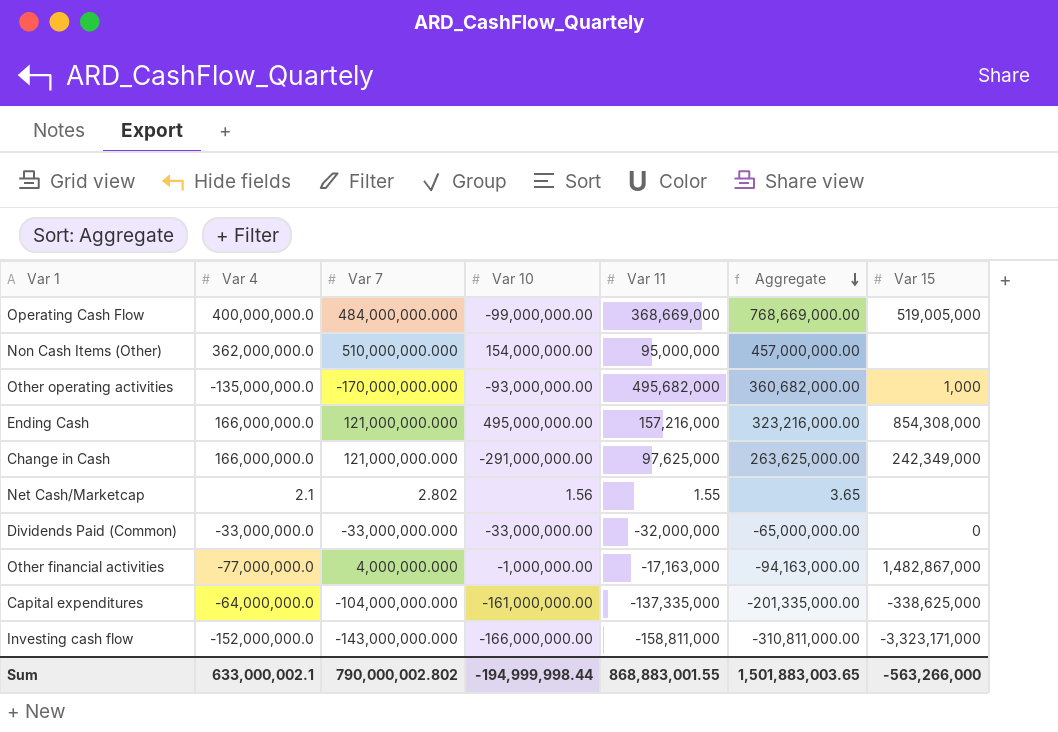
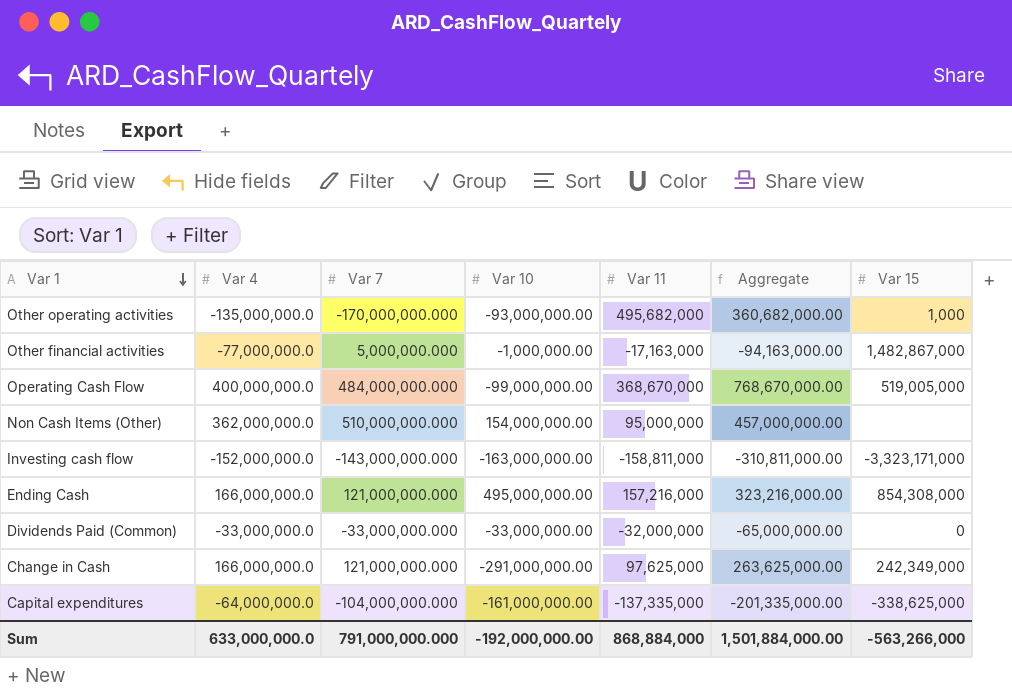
row order: Aggregate descending -> Var 1 descending
row Net Cash/Marketcap: 2.1 | 2.802 | 1.56 | 1.55 | 3.65 | none -> none
Other financial activities | Var 7: 4,000,000.000 -> 5,000,000.000
Operating Cash Flow | Var 11: 368,669,000 -> 368,670,000
Operating Cash Flow | Aggregate: 768,669,000.00 -> 768,670,000.00
Investing cash flow | Var 10: -166,000,000.00 -> -163,000,000.00
Sum | Var 4: 633,000,002.1 -> 633,000,000.0
Sum | Var 7: 790,000,002.802 -> 791,000,000.000
Sum | Var 10: -194,999,998.44 -> -192,000,000.00
Sum | Var 11: 868,883,001.55 -> 868,884,000
Sum | Aggregate: 1,501,883,003.65 -> 1,501,884,000.00

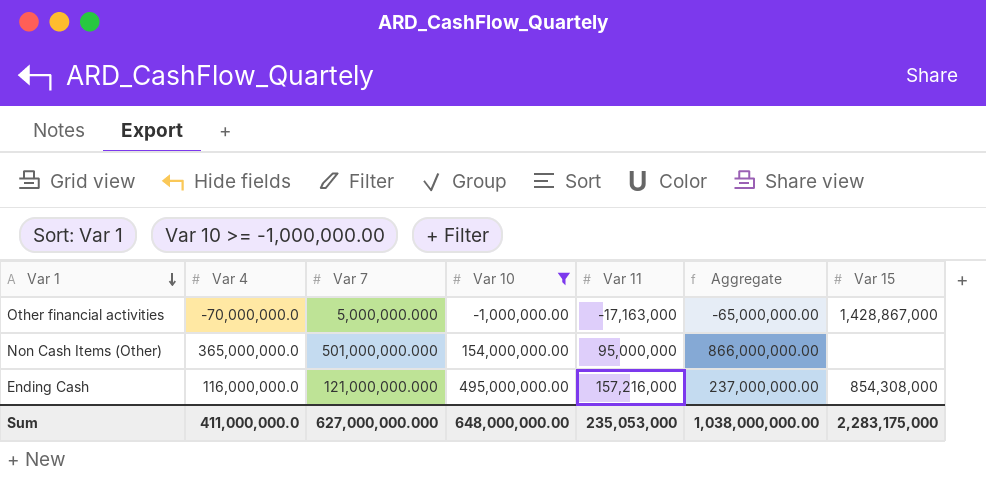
filter: none -> Var 10 >= -1,000,000.00
column Aggregate | formula: [Var 4] + [Var 11] -> [Var 4] + [Var 7]
Other financial activities | Var 4: -77,000,000.0 -> -70,000,000.0
Other financial activities | Var 15: 1,482,867,000 -> 1,428,867,000
Non Cash Items (Other) | Var 4: 362,000,000.0 -> 365,000,000.0
Non Cash Items (Other) | Var 7: 510,000,000.000 -> 501,000,000.000
Ending Cash | Var 4: 166,000,000.0 -> 116,000,000.0
Sum | Var 4: 633,000,000.0 -> 411,000,000.0
Sum | Var 7: 791,000,000.000 -> 627,000,000.000
Sum | Var 10: -192,000,000.00 -> 648,000,000.00
Sum | Var 11: 868,884,000 -> 235,053,000
Sum | Aggregate: 1,501,884,000.00 -> 1,038,000,000.00
Sum | Var 15: -563,266,000 -> 2,283,175,000

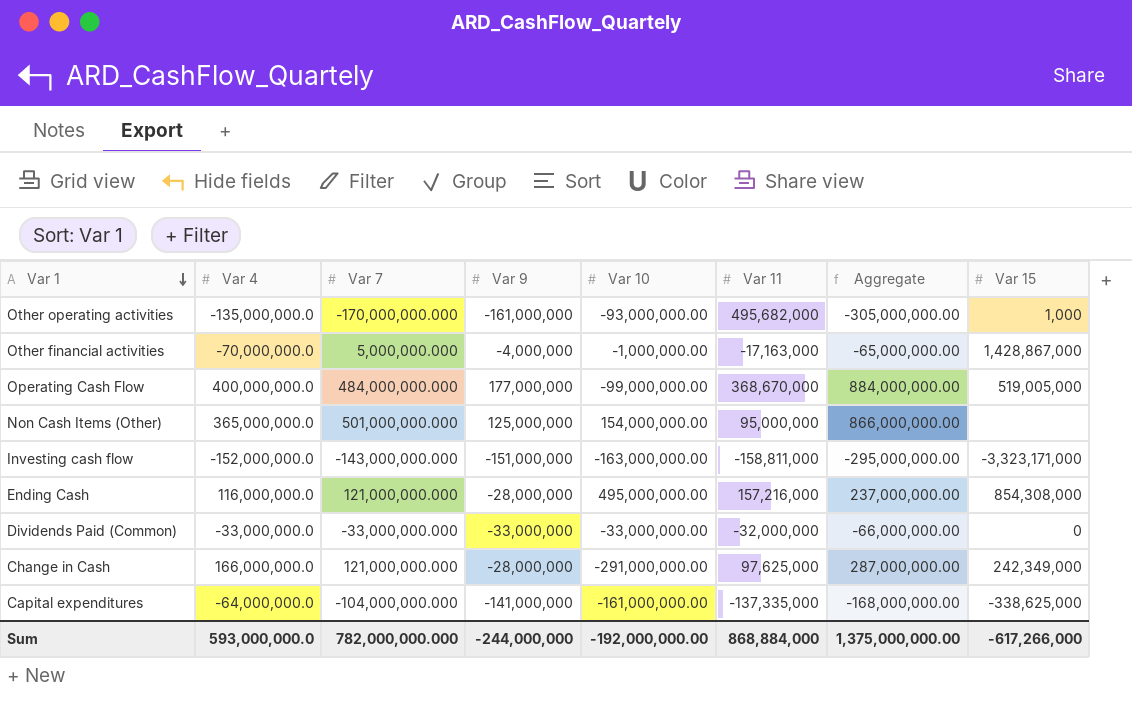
filter: Var 10 >= -1,000,000.00 -> none
column Var 9 | position: none -> 4
Sum | Var 4: 411,000,000.0 -> 593,000,000.0
Sum | Var 7: 627,000,000.000 -> 782,000,000.000
Sum | Var 10: 648,000,000.00 -> -192,000,000.00
Sum | Var 11: 235,053,000 -> 868,884,000
Sum | Aggregate: 1,038,000,000.00 -> 1,375,000,000.00
Sum | Var 15: 2,283,175,000 -> -617,266,000

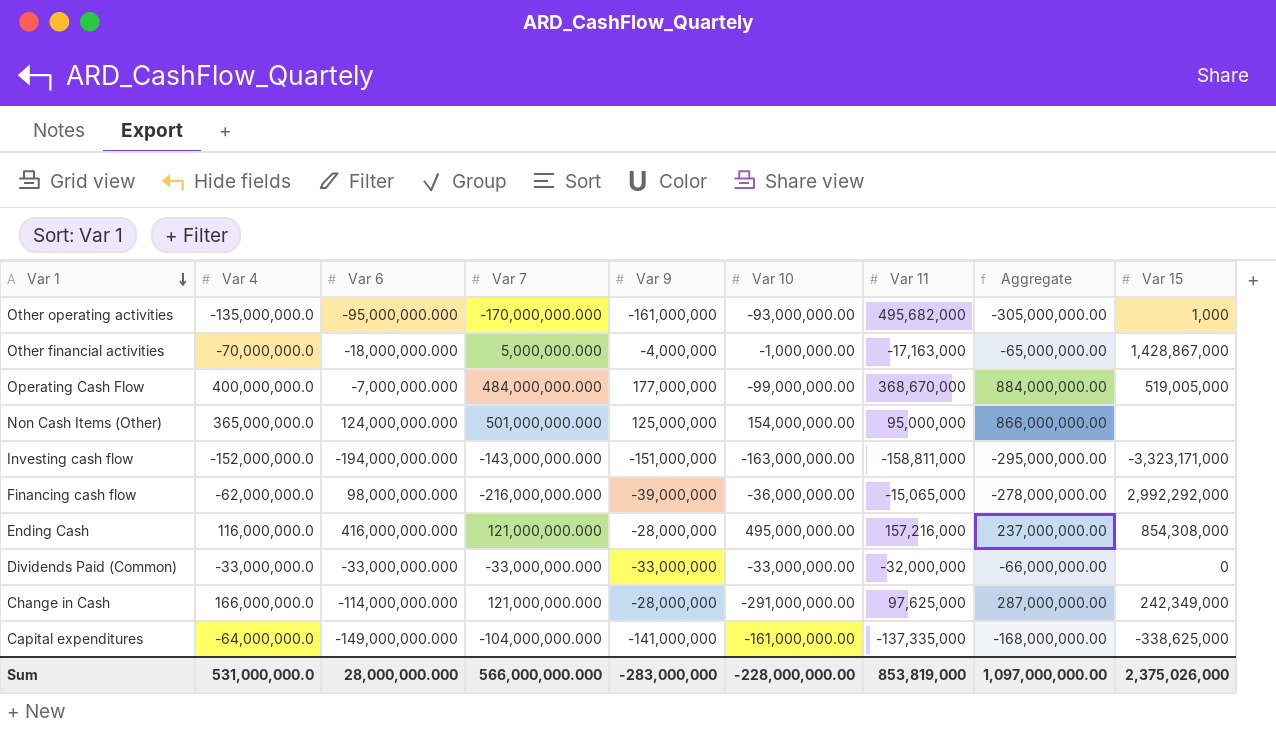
column Var 6 | position: none -> 3
row Financing cash flow: none -> -62,000,000.0 | 98,000,000.000 | -216,000,000.000 | -39,000,000 | -36,000,000.00 | -15,065,000 | -278,000,000.00 | 2,992,292,000
Sum | Var 4: 593,000,000.0 -> 531,000,000.0
Sum | Var 7: 782,000,000.000 -> 566,000,000.000
Sum | Var 9: -244,000,000 -> -283,000,000
Sum | Var 10: -192,000,000.00 -> -228,000,000.00
Sum | Var 11: 868,884,000 -> 853,819,000
Sum | Aggregate: 1,375,000,000.00 -> 1,097,000,000.00
Sum | Var 15: -617,266,000 -> 2,375,026,000

